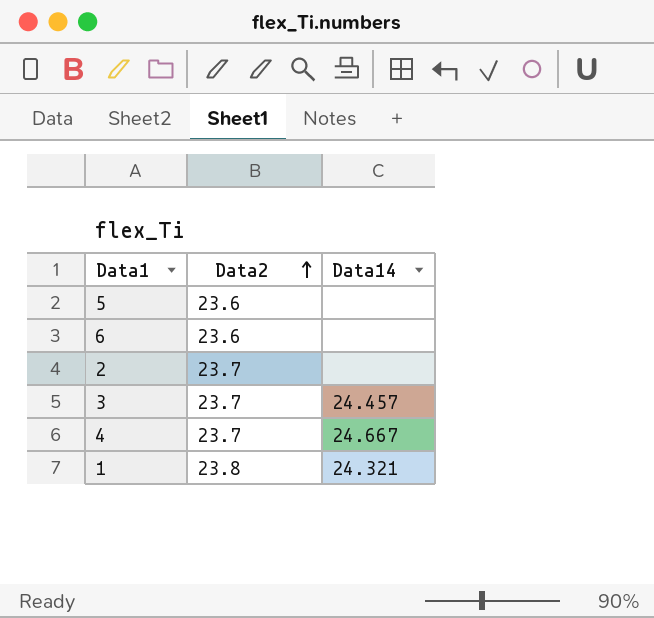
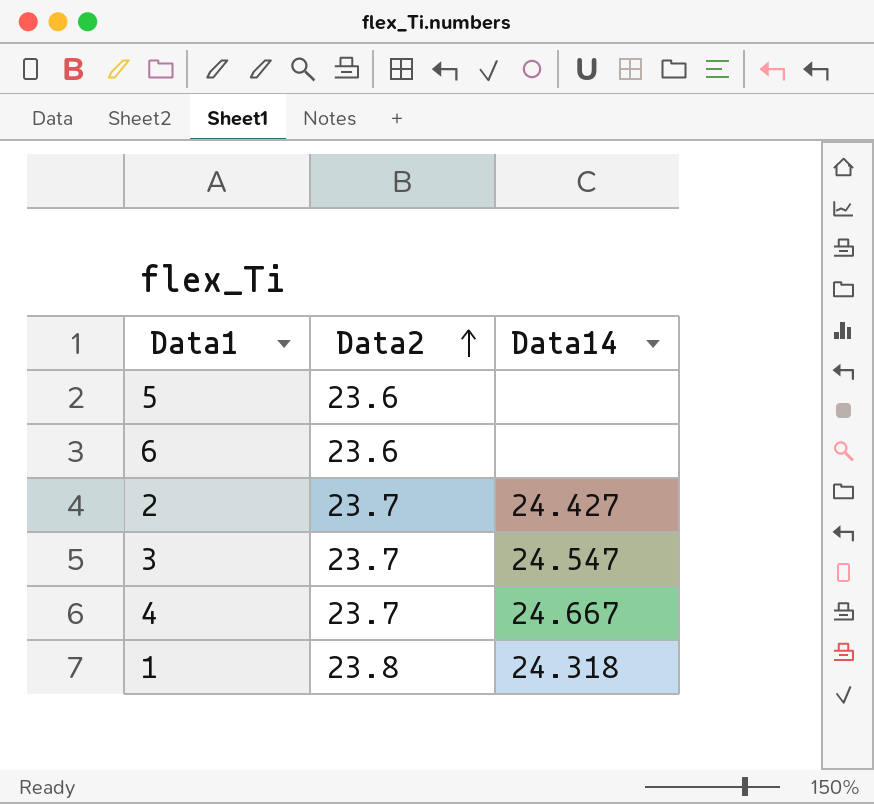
2 | Data14: none -> 24.427
3 | Data14: 24.457 -> 24.547
1 | Data14: 24.321 -> 24.318

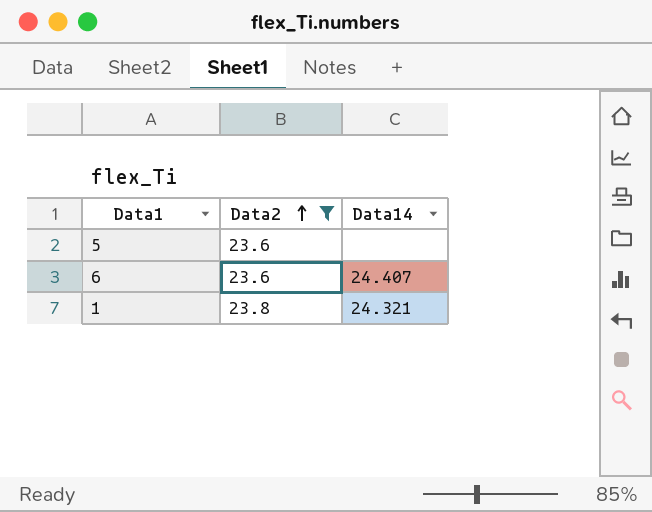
filter: none -> Data2 != 23.7
6 | Data14: none -> 24.407
1 | Data14: 24.318 -> 24.321

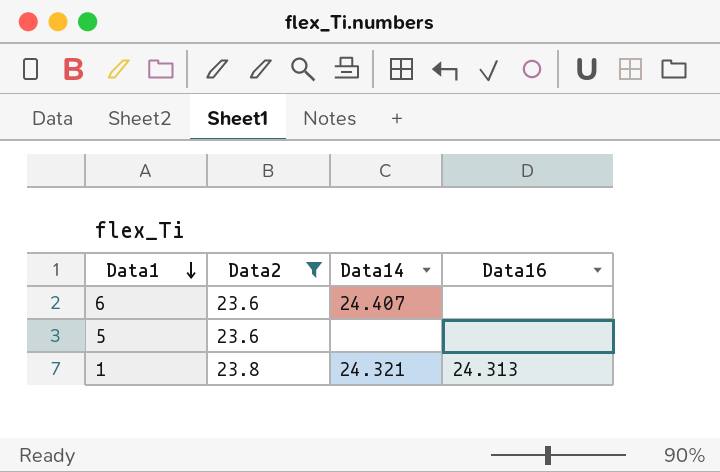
row order: Data2 ascending -> Data1 descending
column Data16 | position: none -> 4

